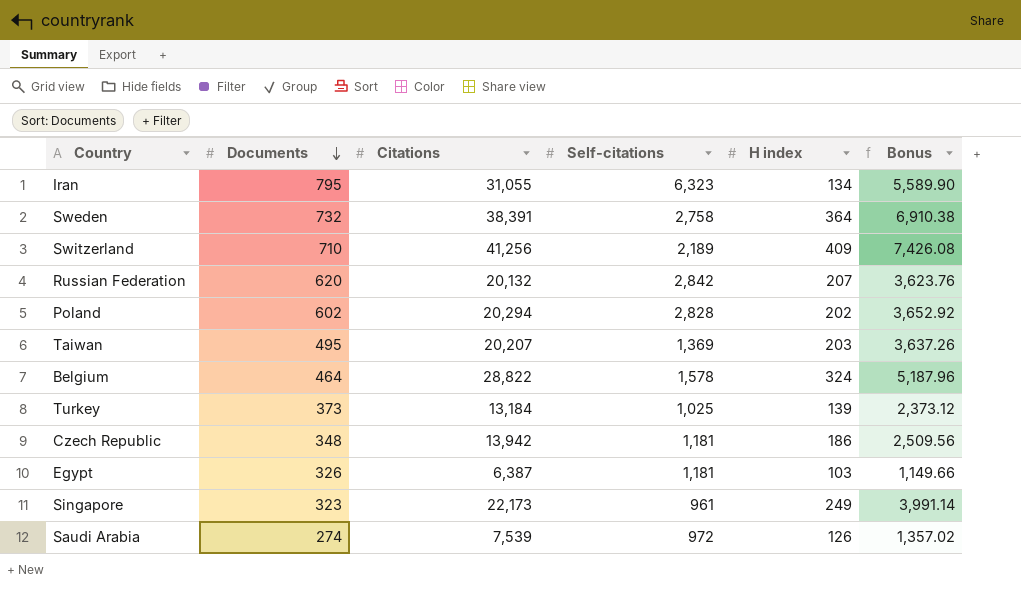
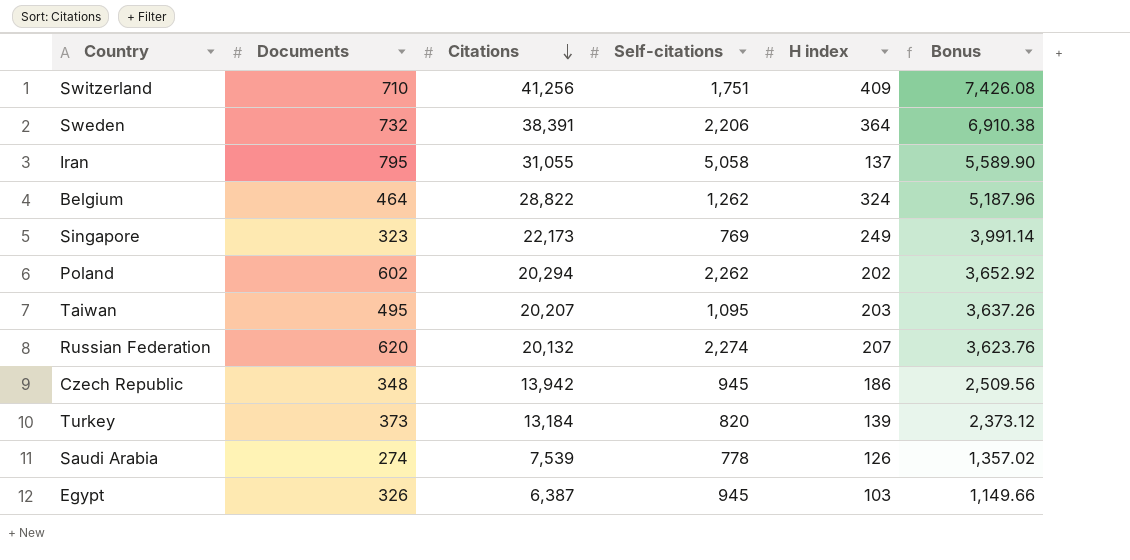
row order: Documents descending -> Citations descending
Switzerland | Self-citations: 2,189 -> 1,751
Sweden | Self-citations: 2,758 -> 2,206
Iran | Self-citations: 6,323 -> 5,058
Iran | H index: 134 -> 137
Belgium | Self-citations: 1,578 -> 1,262
Singapore | Self-citations: 961 -> 769
Poland | Self-citations: 2,828 -> 2,262
Taiwan | Self-citations: 1,369 -> 1,095
Russian Federation | Self-citations: 2,842 -> 2,274
Czech Republic | Self-citations: 1,181 -> 945
Turkey | Self-citations: 1,025 -> 820
Saudi Arabia | Self-citations: 972 -> 778
Egypt | Self-citations: 1,181 -> 945

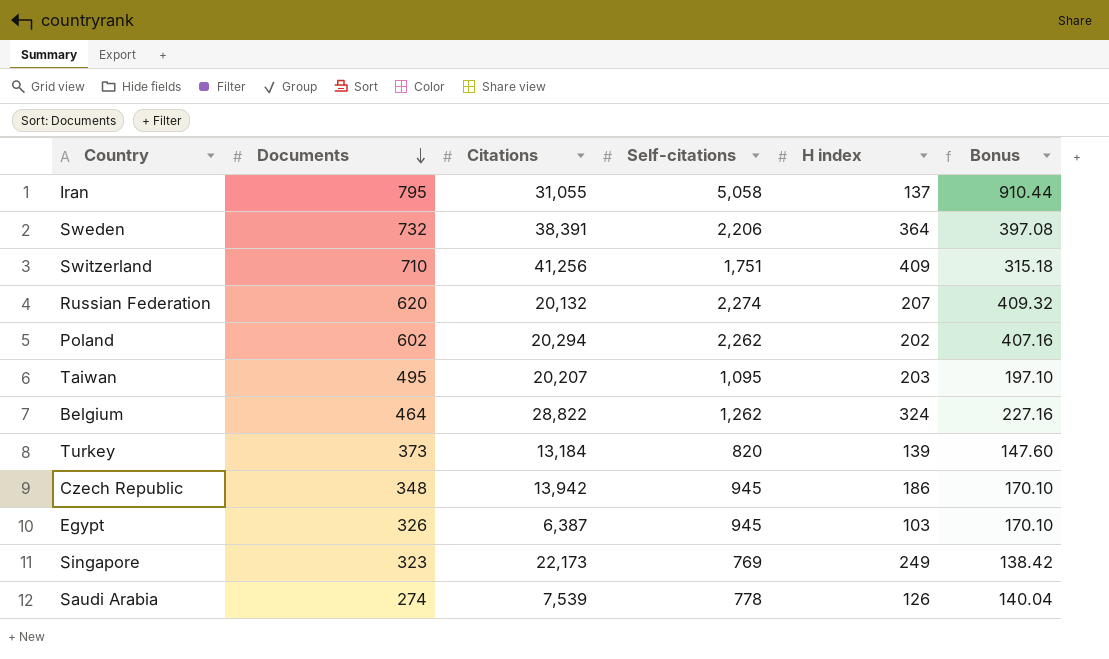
row order: Citations descending -> Documents descending
column Bonus | formula: [Citations] * 0.18 -> [Self-citations] * 0.18

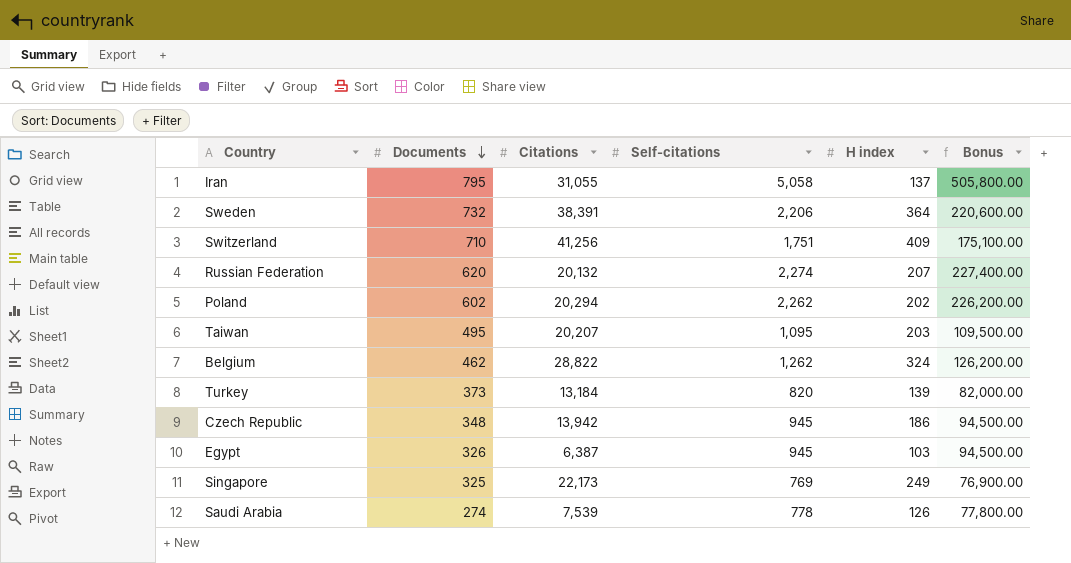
column Bonus | formula: [Self-citations] * 0.18 -> [Self-citations] * 100
Belgium | Documents: 464 -> 462
Singapore | Documents: 323 -> 325

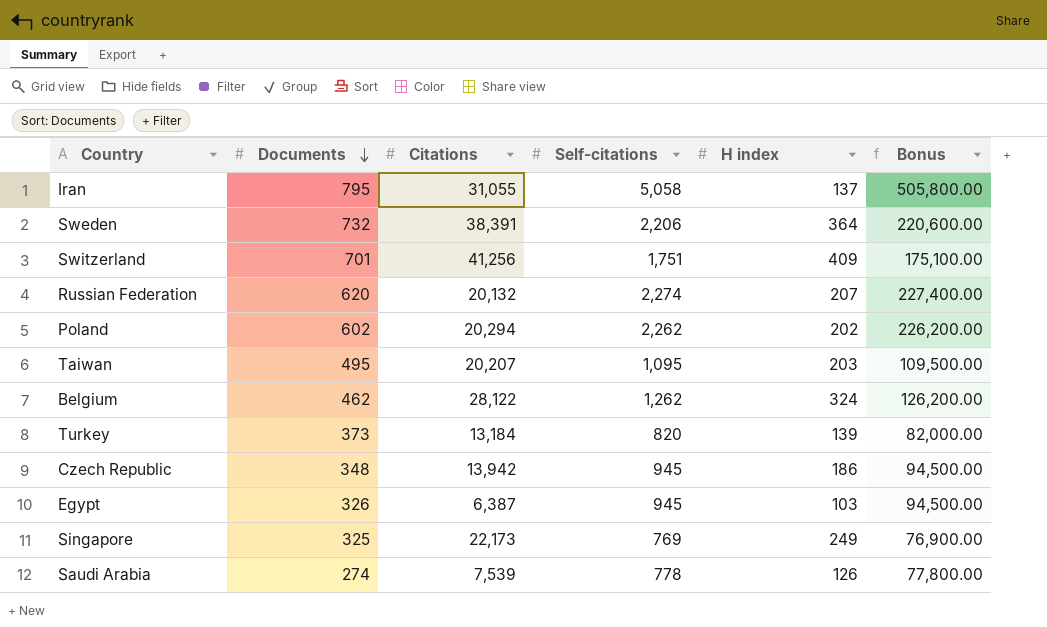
Switzerland | Documents: 710 -> 701
Belgium | Citations: 28,822 -> 28,122

